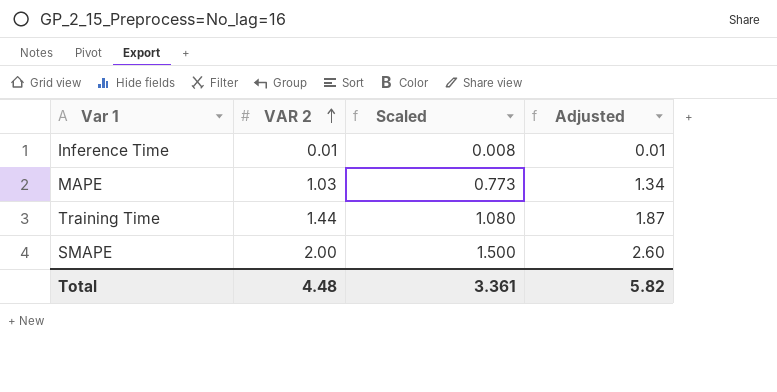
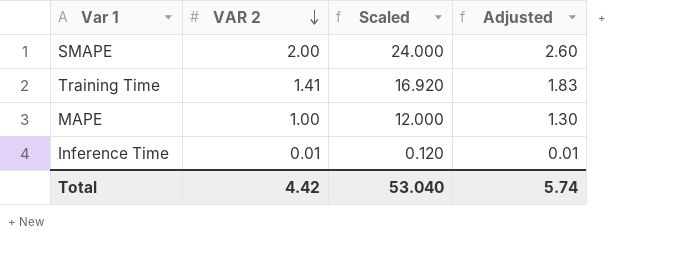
row order: VAR 2 ascending -> VAR 2 descending
column Scaled | formula: [VAR 2] * 0.75 -> [VAR 2] * 12
Training Time | VAR 2: 1.44 -> 1.41
Training Time | Adjusted: 1.87 -> 1.83
MAPE | VAR 2: 1.03 -> 1.00
MAPE | Adjusted: 1.34 -> 1.30
Total | VAR 2: 4.48 -> 4.42
Total | Scaled: 3.361 -> 53.040
Total | Adjusted: 5.82 -> 5.74

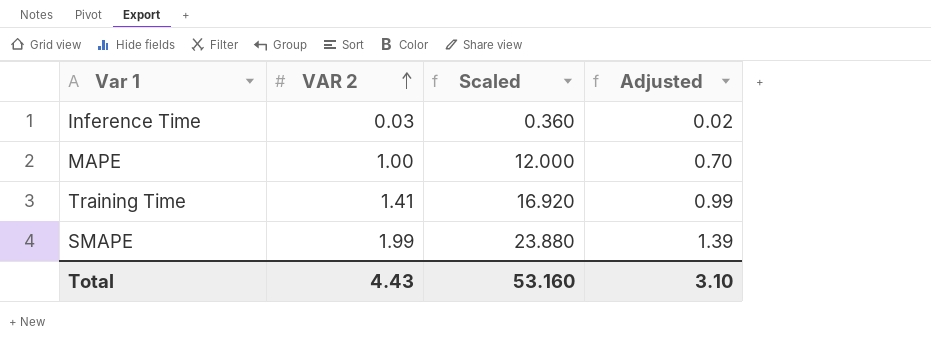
row order: VAR 2 descending -> VAR 2 ascending
column Adjusted | formula: [VAR 2] * 1.3 -> [VAR 2] * 0.7
Inference Time | VAR 2: 0.01 -> 0.03
Inference Time | Scaled: 0.120 -> 0.360
SMAPE | VAR 2: 2.00 -> 1.99
SMAPE | Scaled: 24.000 -> 23.880
Total | VAR 2: 4.42 -> 4.43
Total | Scaled: 53.040 -> 53.160
Total | Adjusted: 5.74 -> 3.10

